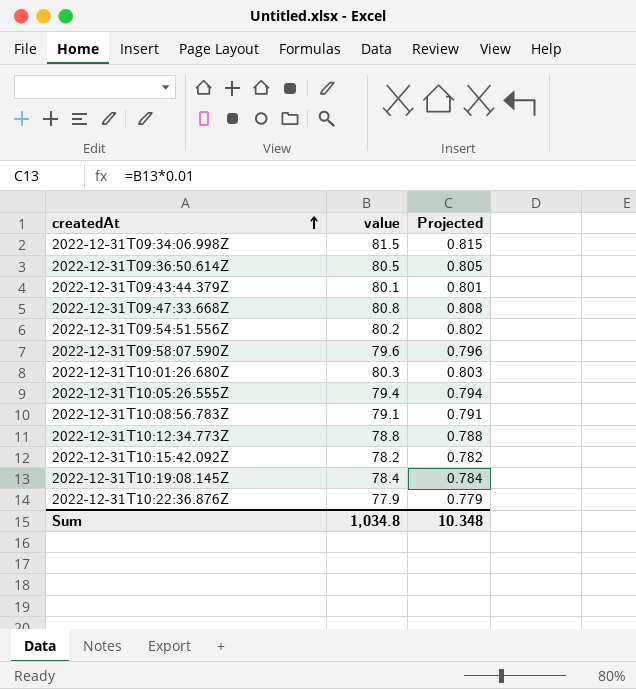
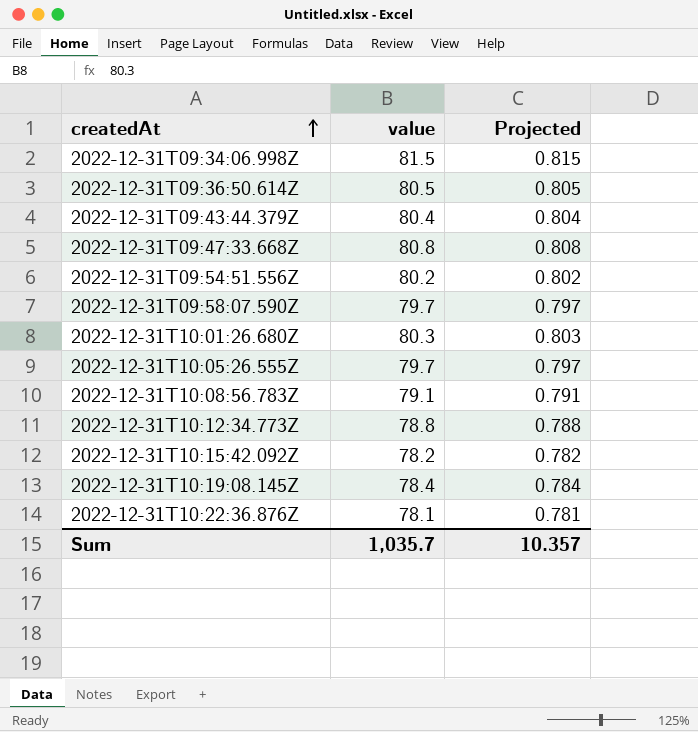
2022-12-31T09:43:44.379Z | value: 80.1 -> 80.4
2022-12-31T09:43:44.379Z | Projected: 0.801 -> 0.804
2022-12-31T09:58:07.590Z | value: 79.6 -> 79.7
2022-12-31T09:58:07.590Z | Projected: 0.796 -> 0.797
2022-12-31T10:05:26.555Z | value: 79.4 -> 79.7
2022-12-31T10:05:26.555Z | Projected: 0.794 -> 0.797
2022-12-31T10:22:36.876Z | value: 77.9 -> 78.1
2022-12-31T10:22:36.876Z | Projected: 0.779 -> 0.781
Sum | value: 1,034.8 -> 1,035.7
Sum | Projected: 10.348 -> 10.357

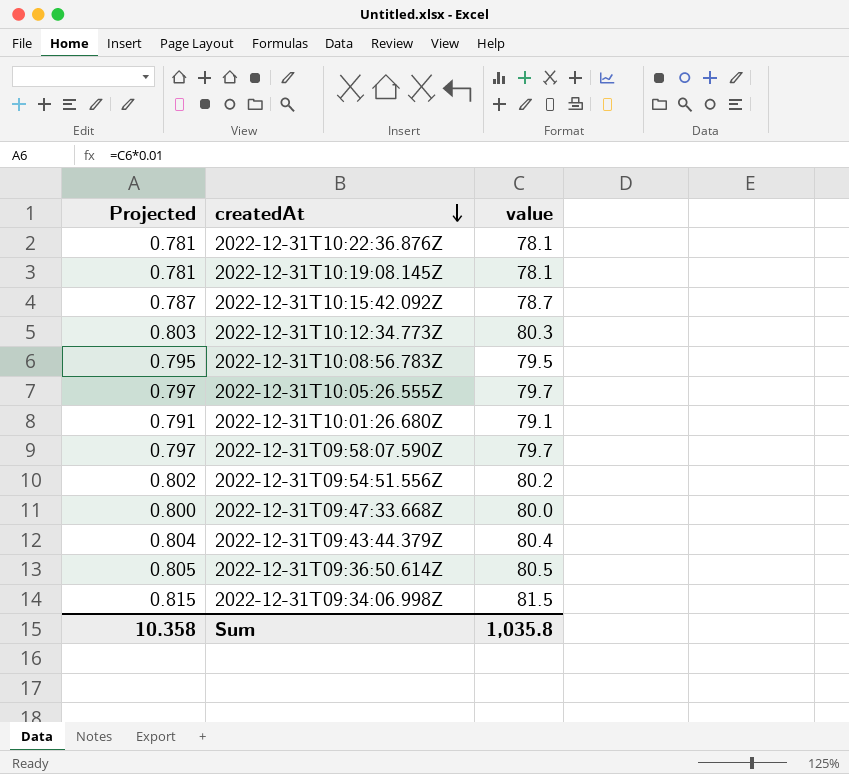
row order: createdAt ascending -> createdAt descending
column Projected | position: 3 -> 1
2022-12-31T10:19:08.145Z | Projected: 0.784 -> 0.781
2022-12-31T10:19:08.145Z | value: 78.4 -> 78.1
2022-12-31T10:15:42.092Z | Projected: 0.782 -> 0.787
2022-12-31T10:15:42.092Z | value: 78.2 -> 78.7
2022-12-31T10:12:34.773Z | Projected: 0.788 -> 0.803
2022-12-31T10:12:34.773Z | value: 78.8 -> 80.3
2022-12-31T10:08:56.783Z | Projected: 0.791 -> 0.795
2022-12-31T10:08:56.783Z | value: 79.1 -> 79.5
2022-12-31T10:01:26.680Z | Projected: 0.803 -> 0.791
2022-12-31T10:01:26.680Z | value: 80.3 -> 79.1
2022-12-31T09:47:33.668Z | Projected: 0.808 -> 0.800
2022-12-31T09:47:33.668Z | value: 80.8 -> 80.0
Sum | Projected: 10.357 -> 10.358
Sum | value: 1,035.7 -> 1,035.8

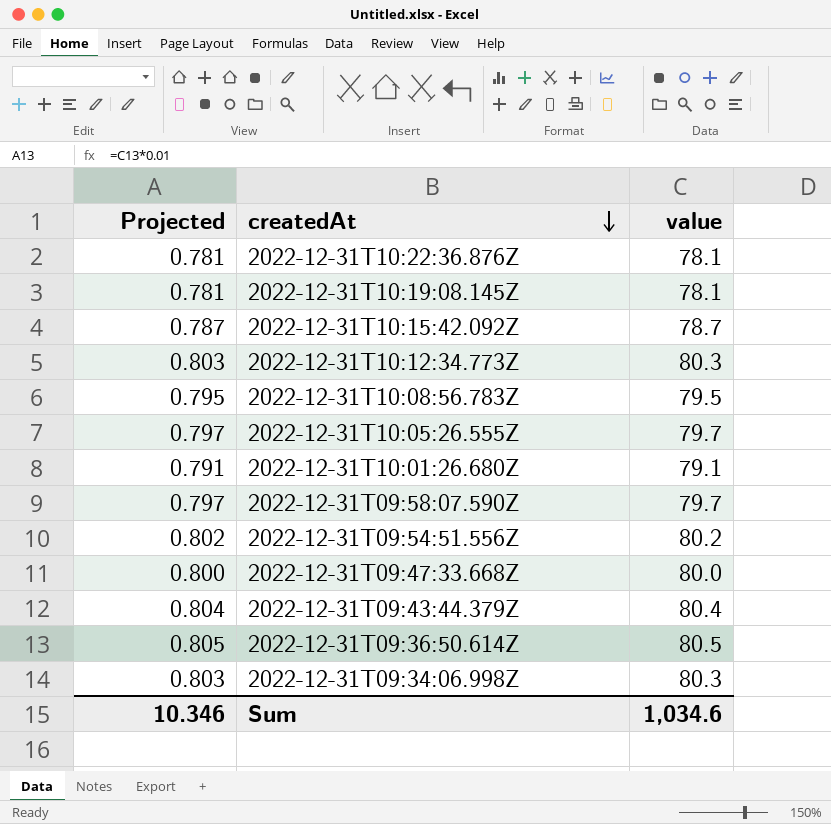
2022-12-31T09:34:06.998Z | Projected: 0.815 -> 0.803
2022-12-31T09:34:06.998Z | value: 81.5 -> 80.3
Sum | Projected: 10.358 -> 10.346
Sum | value: 1,035.8 -> 1,034.6

